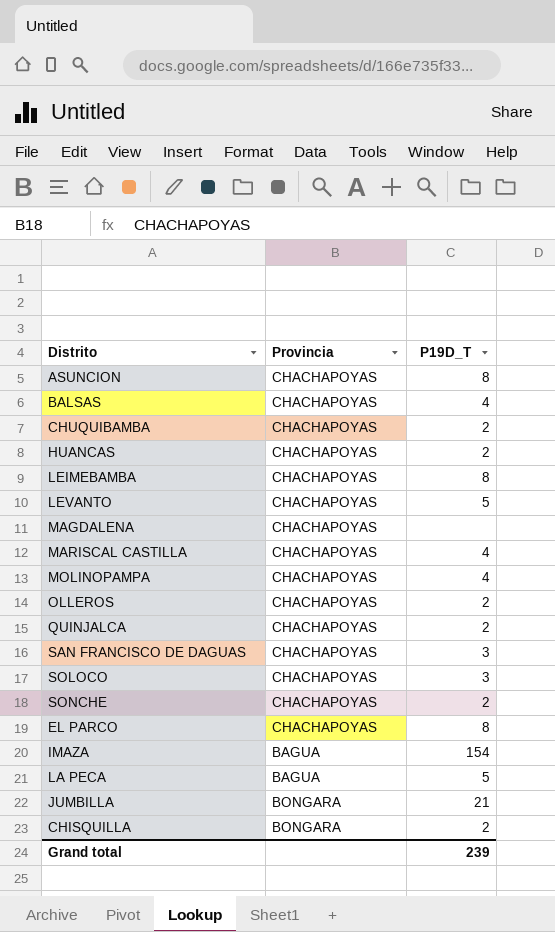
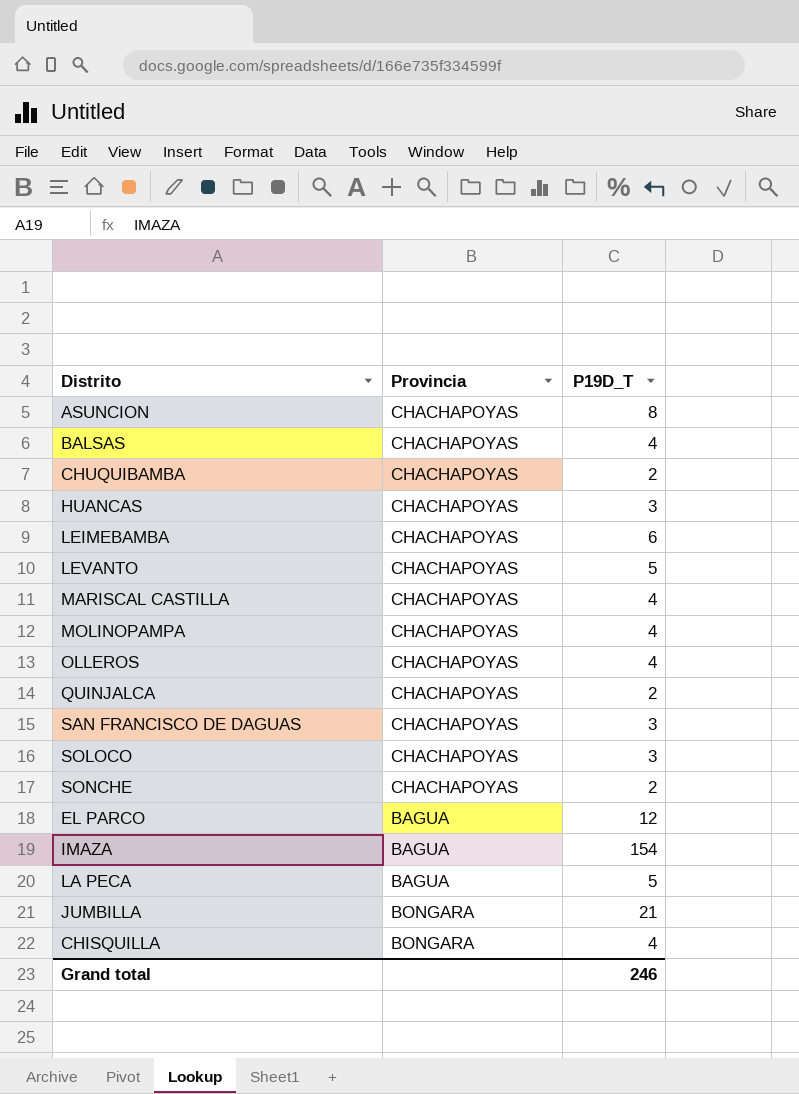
row MAGDALENA: CHACHAPOYAS | none -> none
HUANCAS | P19D_T: 2 -> 3
LEIMEBAMBA | P19D_T: 8 -> 6
OLLEROS | P19D_T: 2 -> 4
EL PARCO | Provincia: CHACHAPOYAS -> BAGUA
EL PARCO | P19D_T: 8 -> 12
CHISQUILLA | P19D_T: 2 -> 4
Grand total | P19D_T: 239 -> 246

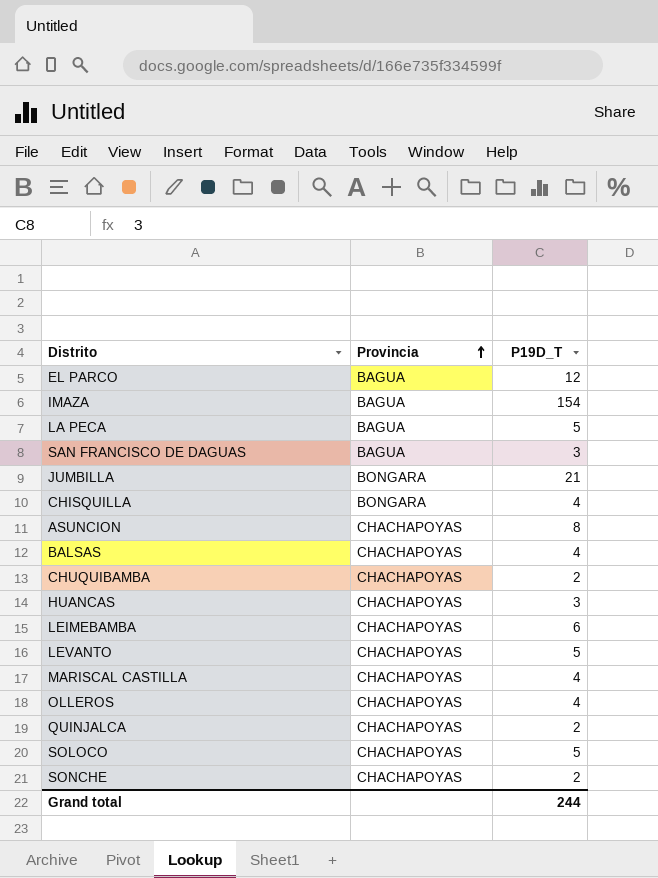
row order: none -> Provincia ascending
row MOLINOPAMPA: CHACHAPOYAS | 4 -> none
SAN FRANCISCO DE DAGUAS | Provincia: CHACHAPOYAS -> BAGUA
SOLOCO | P19D_T: 3 -> 5
Grand total | P19D_T: 246 -> 244

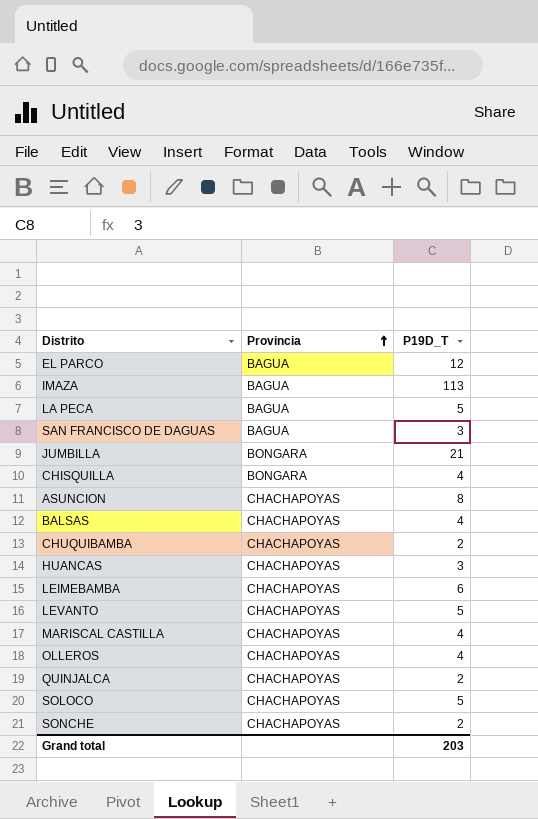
IMAZA | P19D_T: 154 -> 113
Grand total | P19D_T: 244 -> 203

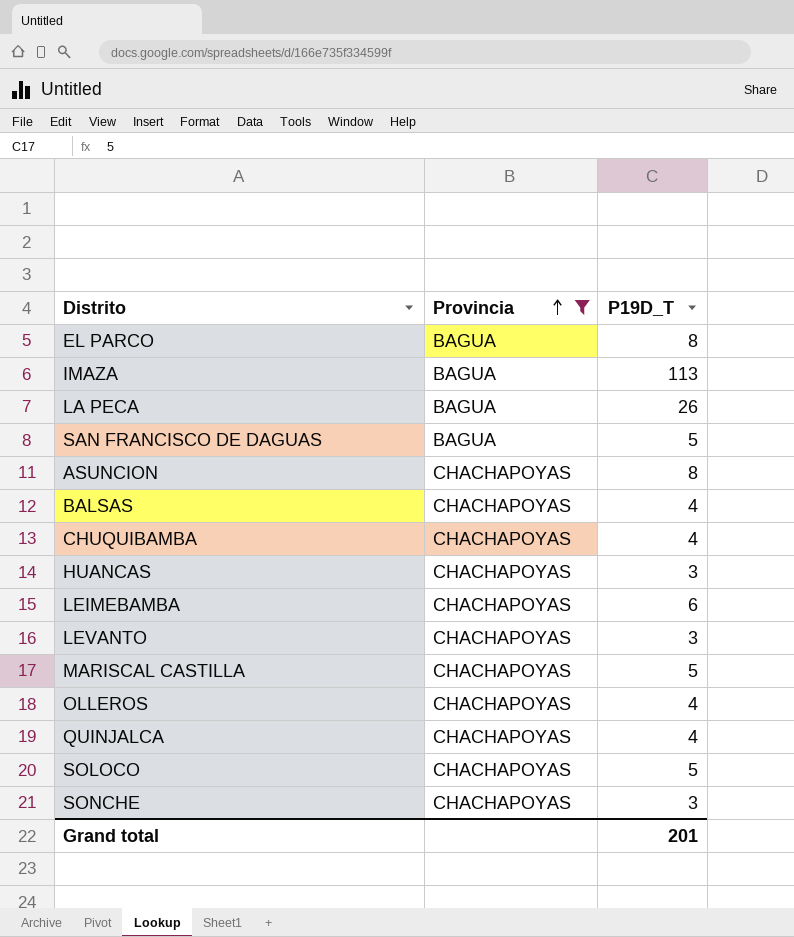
filter: none -> Provincia != BONGARA
EL PARCO | P19D_T: 12 -> 8
LA PECA | P19D_T: 5 -> 26
SAN FRANCISCO DE DAGUAS | P19D_T: 3 -> 5
CHUQUIBAMBA | P19D_T: 2 -> 4
LEVANTO | P19D_T: 5 -> 3
MARISCAL CASTILLA | P19D_T: 4 -> 5
QUINJALCA | P19D_T: 2 -> 4
SONCHE | P19D_T: 2 -> 3
Grand total | P19D_T: 203 -> 201

